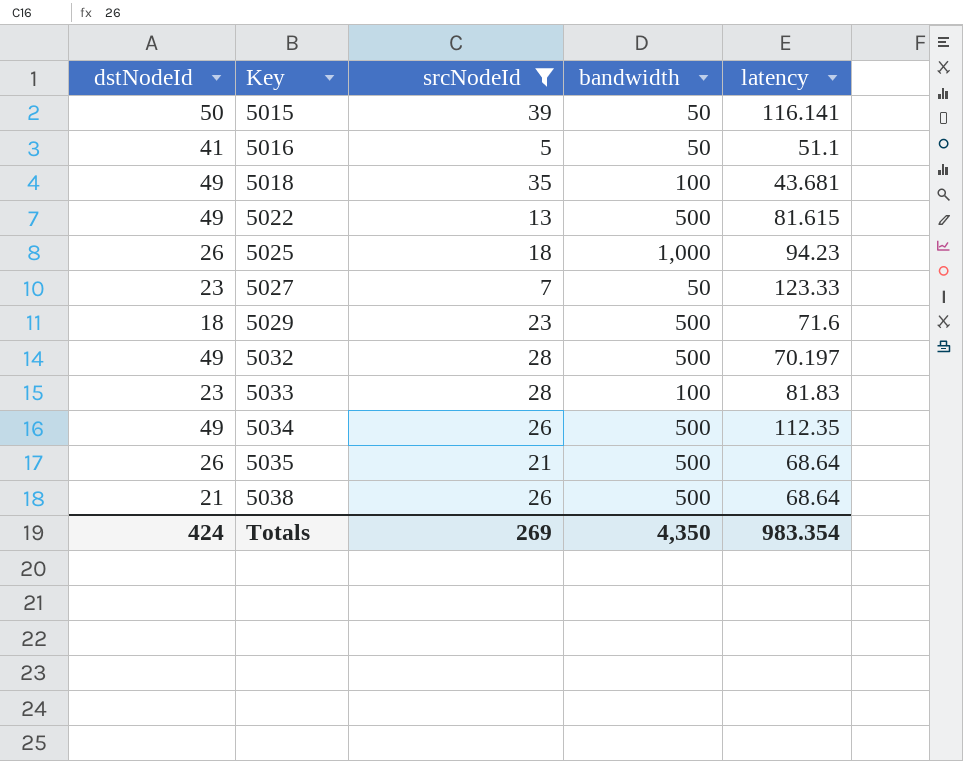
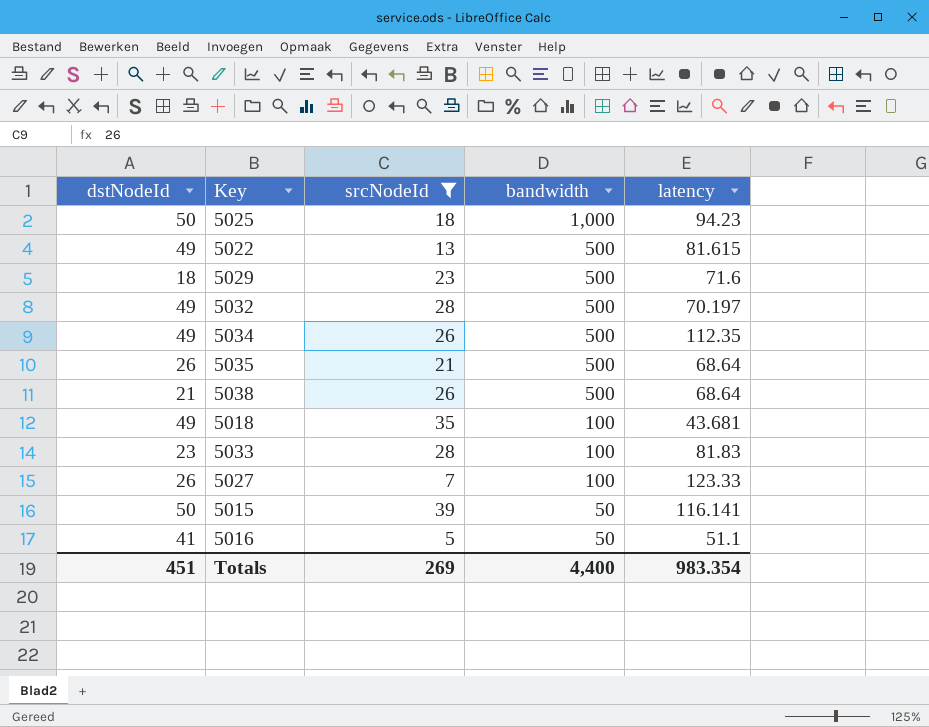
row order: Key ascending -> bandwidth descending
5025 | dstNodeId: 26 -> 50
5027 | dstNodeId: 23 -> 26
5027 | bandwidth: 50 -> 100
Totals | dstNodeId: 424 -> 451
Totals | bandwidth: 4,350 -> 4,400

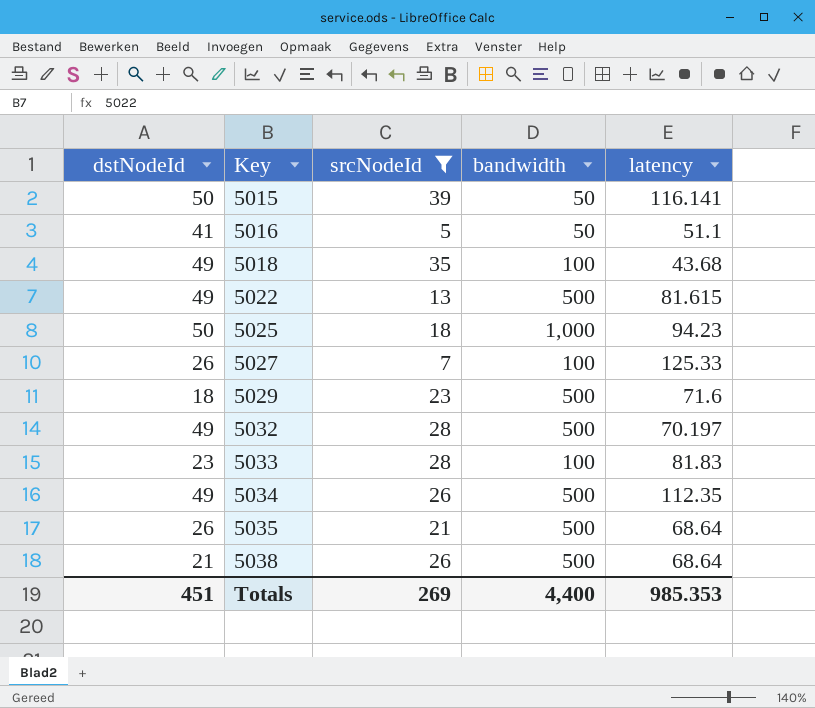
row order: bandwidth descending -> Key ascending
5018 | latency: 43.681 -> 43.68
5027 | latency: 123.33 -> 125.33
Totals | latency: 983.354 -> 985.353

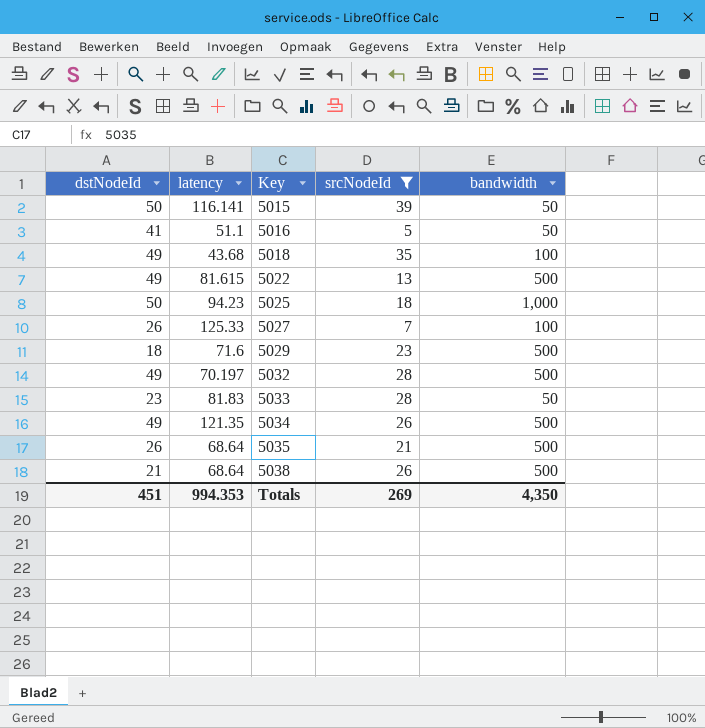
column latency | position: 5 -> 2
5033 | bandwidth: 100 -> 50
5034 | latency: 112.35 -> 121.35
Totals | latency: 985.353 -> 994.353
Totals | bandwidth: 4,400 -> 4,350

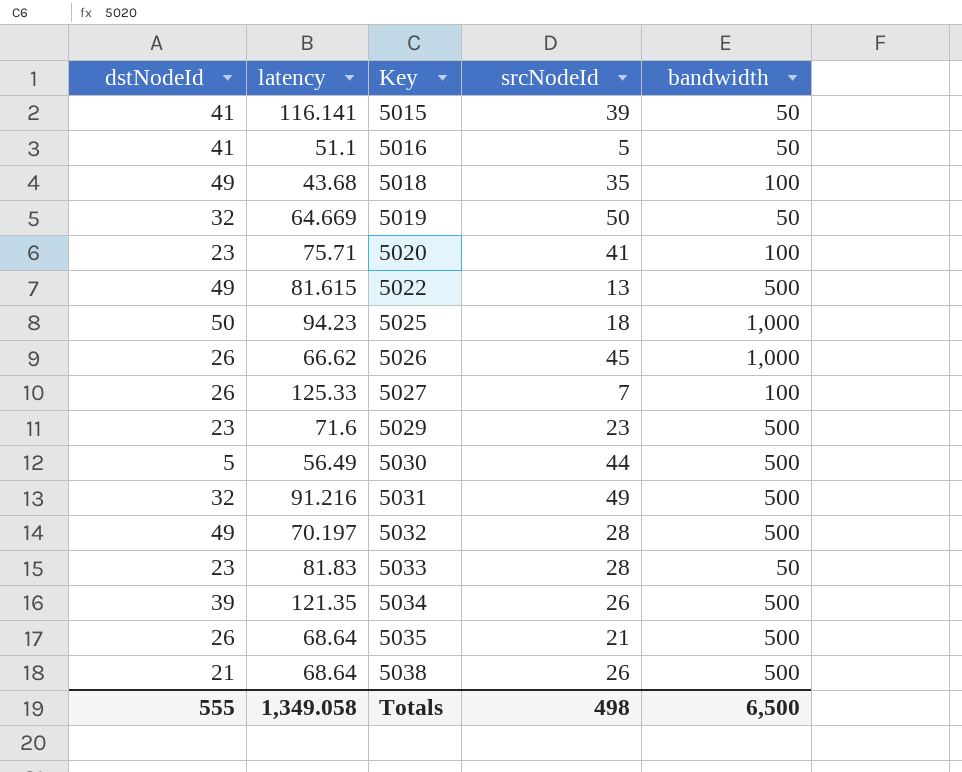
filter: srcNodeId <= 39 -> none
5015 | dstNodeId: 50 -> 41
5029 | dstNodeId: 18 -> 23
5034 | dstNodeId: 49 -> 39
Totals | dstNodeId: 451 -> 555
Totals | latency: 994.353 -> 1,349.058
Totals | srcNodeId: 269 -> 498
Totals | bandwidth: 4,350 -> 6,500

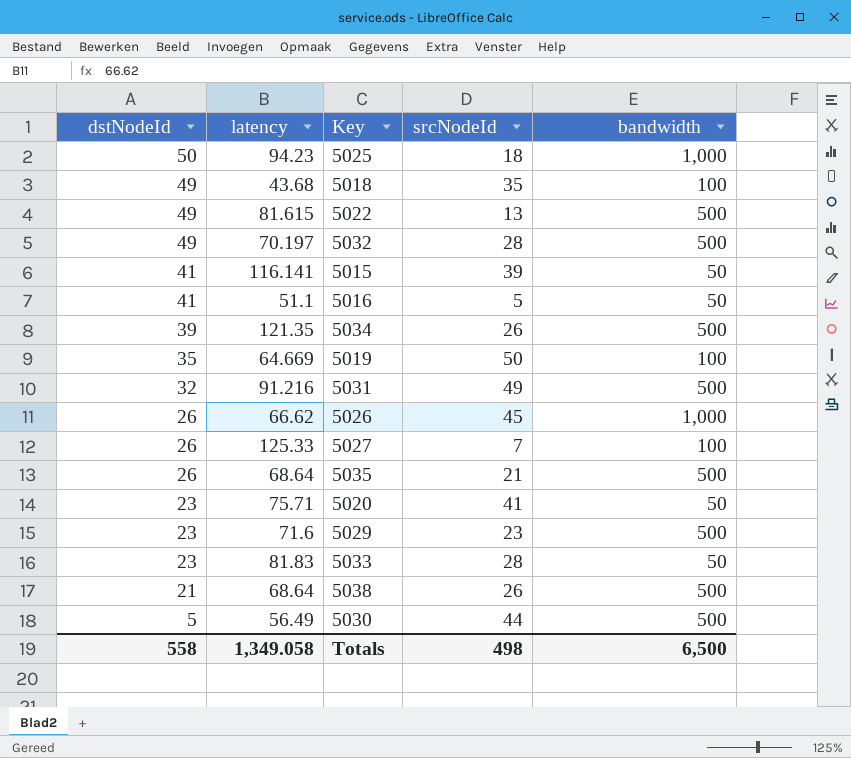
row order: Key ascending -> dstNodeId descending
5019 | dstNodeId: 32 -> 35
5019 | bandwidth: 50 -> 100
5020 | bandwidth: 100 -> 50
Totals | dstNodeId: 555 -> 558

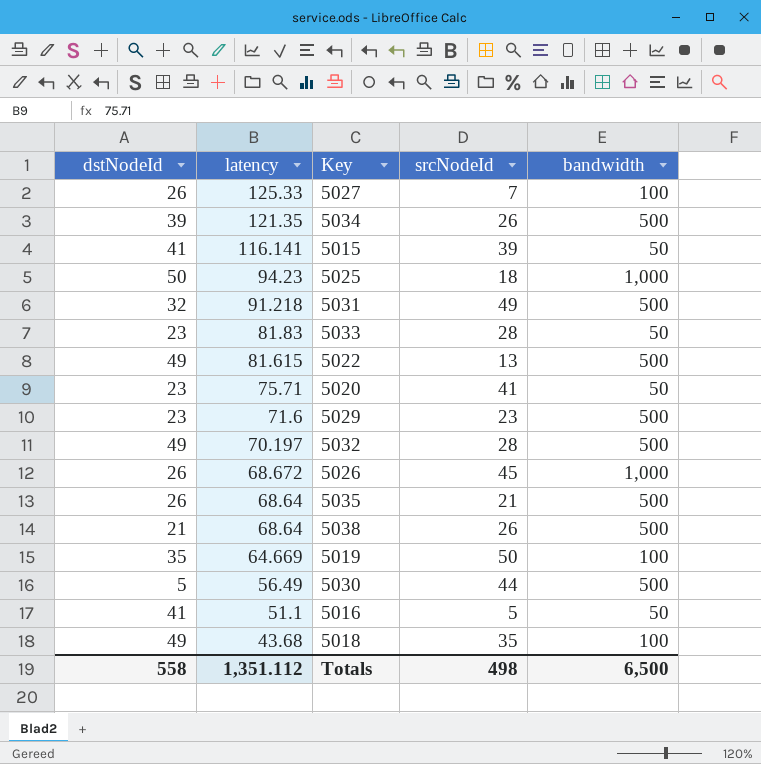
row order: dstNodeId descending -> latency descending
5031 | latency: 91.216 -> 91.218
5026 | latency: 66.62 -> 68.672
Totals | latency: 1,349.058 -> 1,351.112

